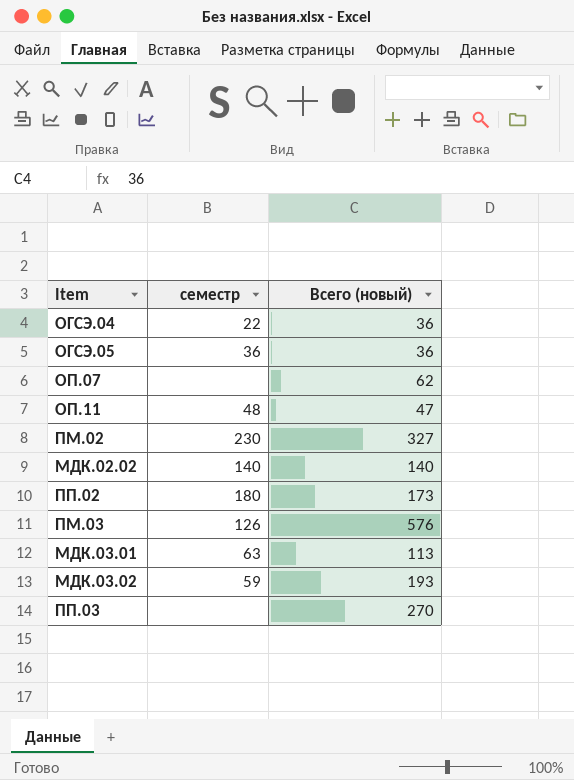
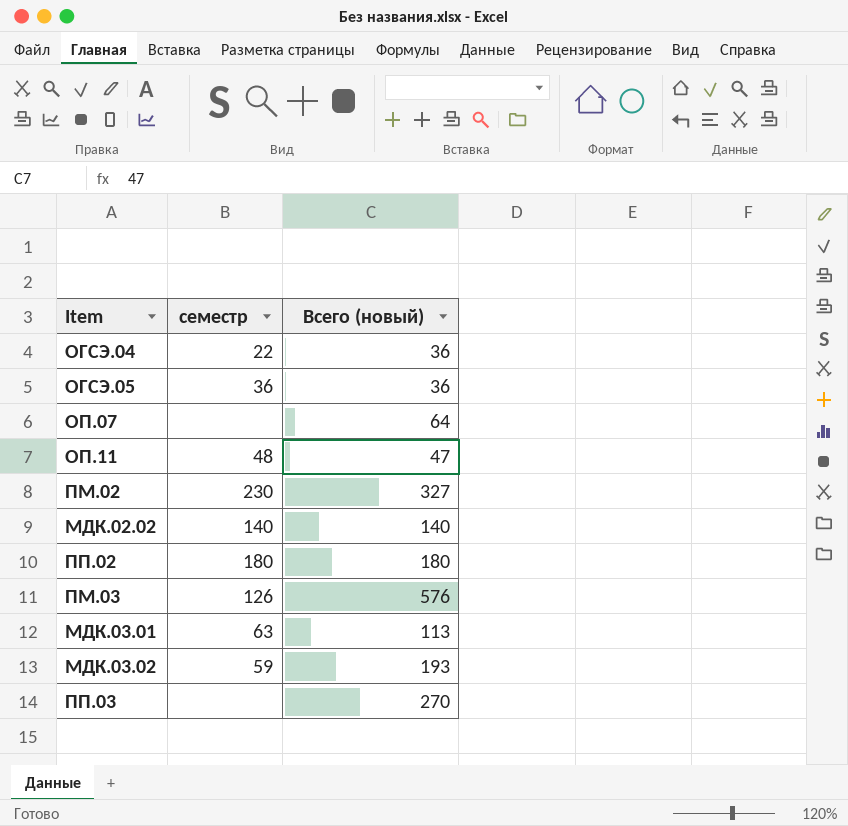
ОП.07 | Всего (новый): 62 -> 64
ПП.02 | Всего (новый): 173 -> 180

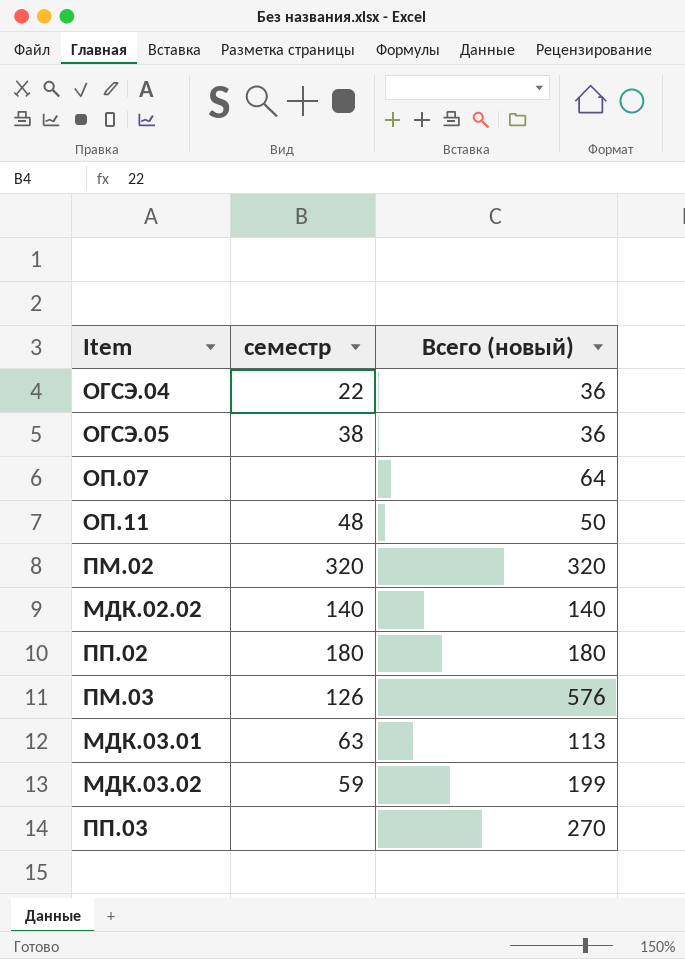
ОГСЭ.05 | семестр: 36 -> 38
ОП.11 | Всего (новый): 47 -> 50
ПМ.02 | семестр: 230 -> 320
ПМ.02 | Всего (новый): 327 -> 320
МДК.03.02 | Всего (новый): 193 -> 199

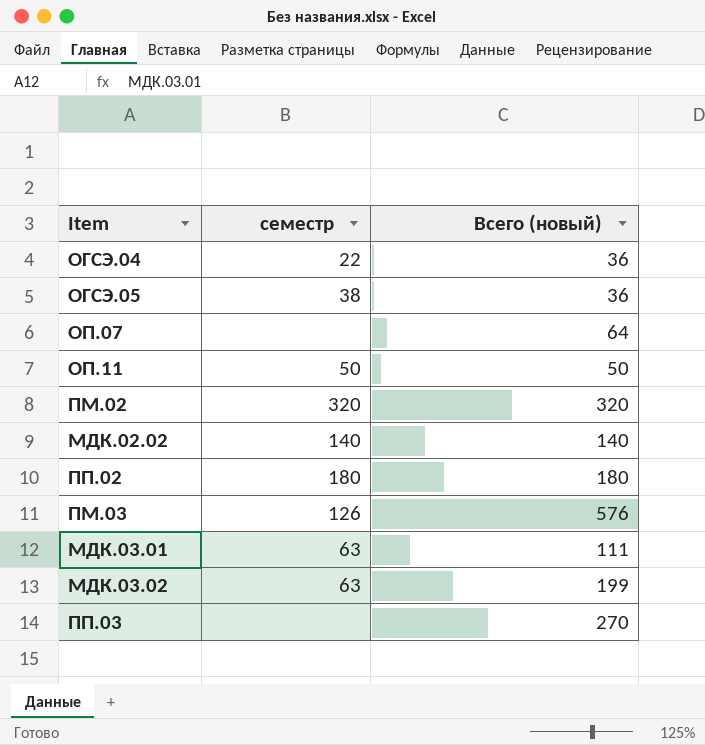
ОП.11 | семестр: 48 -> 50
МДК.03.01 | Всего (новый): 113 -> 111
МДК.03.02 | семестр: 59 -> 63

